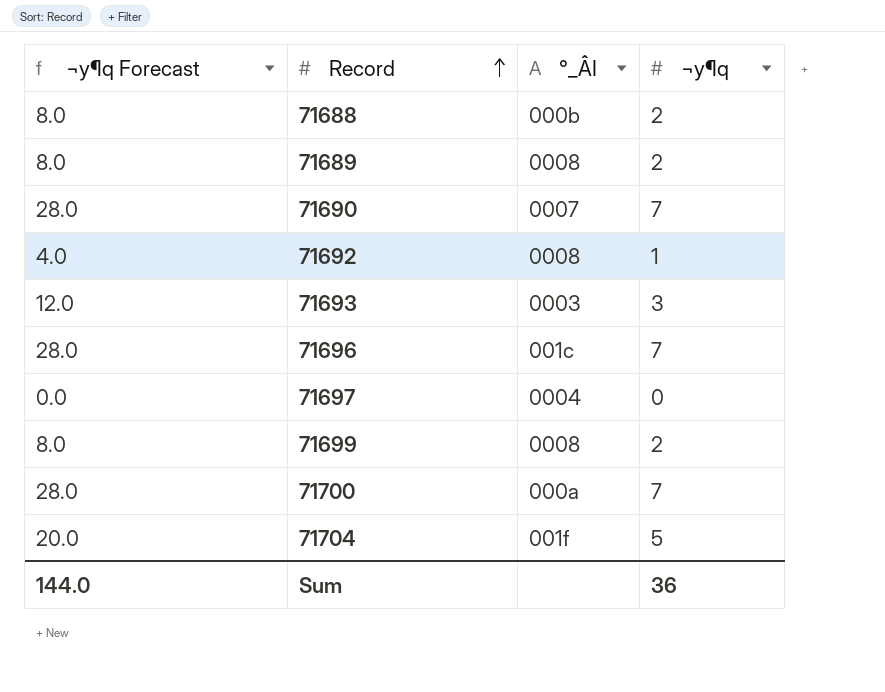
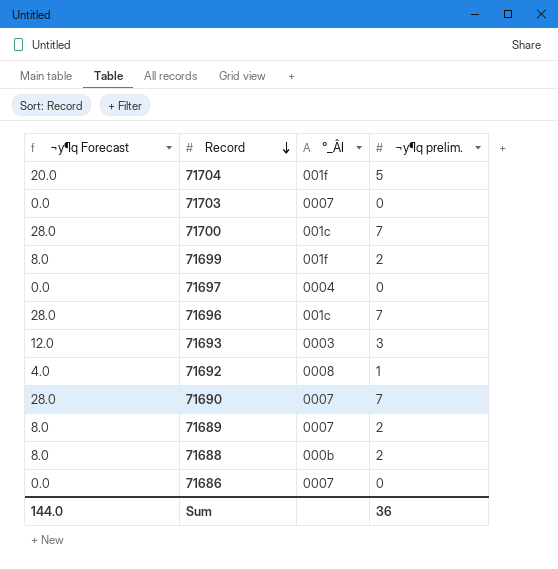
row order: Record ascending -> Record descending
column name: ¬y¶q -> ¬y¶q prelim.
row 71703: none -> 0.0 | 0007 | 0
71700 | °_ÂI: 000a -> 001c
71699 | °_ÂI: 0008 -> 001f
71689 | °_ÂI: 0008 -> 0007
row 71686: none -> 0.0 | 0007 | 0

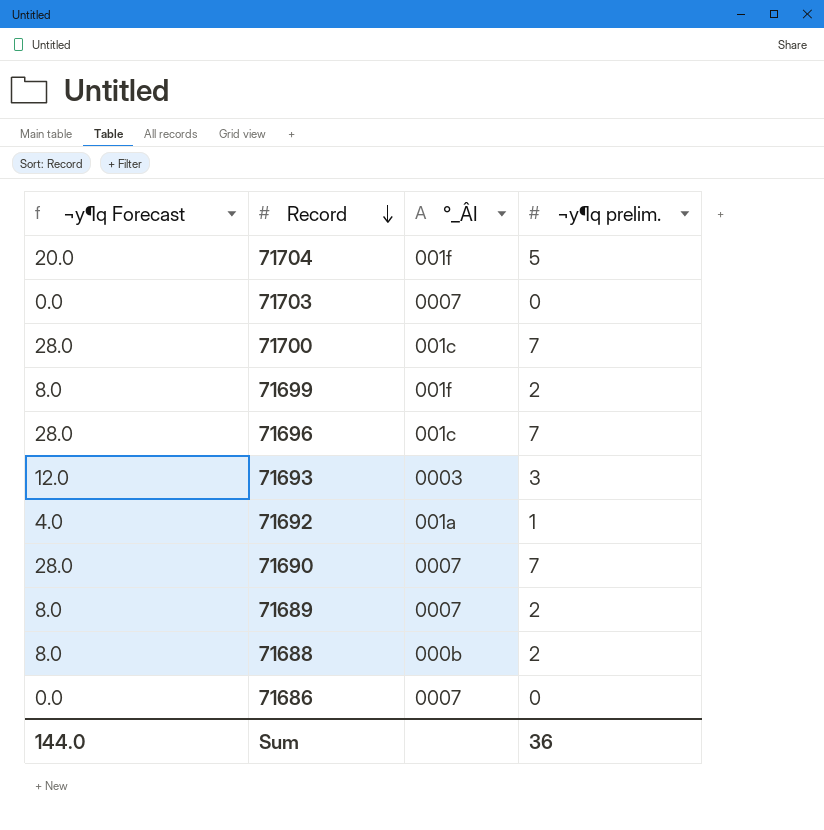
row 71697: 0.0 | 0004 | 0 -> none
71692 | °_ÂI: 0008 -> 001a

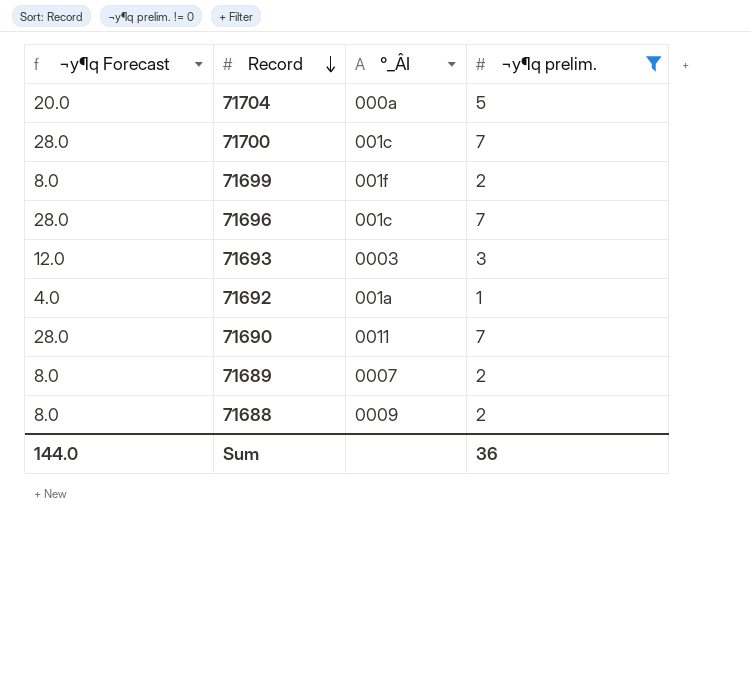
filter: none -> ¬y¶q prelim. != 0
71704 | °_ÂI: 001f -> 000a
71690 | °_ÂI: 0007 -> 0011
71688 | °_ÂI: 000b -> 0009

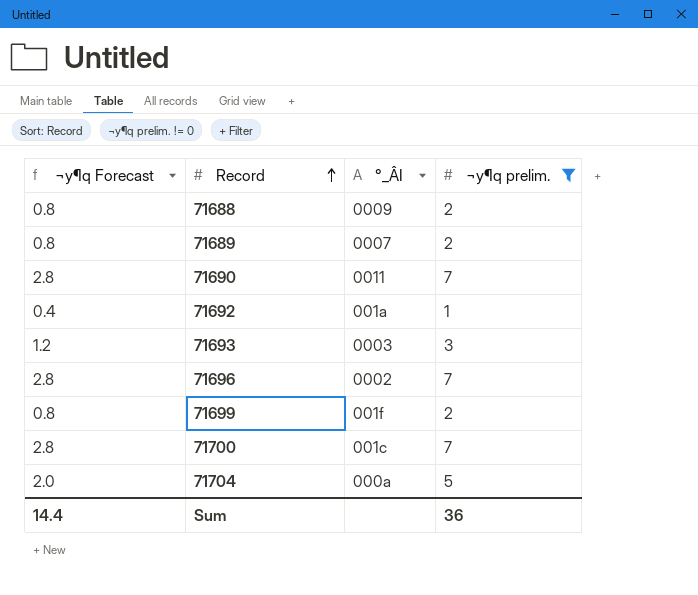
row order: Record descending -> Record ascending
column ¬y¶q Forecast | formula: [¬y¶q prelim.] * 4 -> [¬y¶q prelim.] * 0.4
71696 | °_ÂI: 001c -> 0002
Sum | ¬y¶q Forecast: 144.0 -> 14.4

